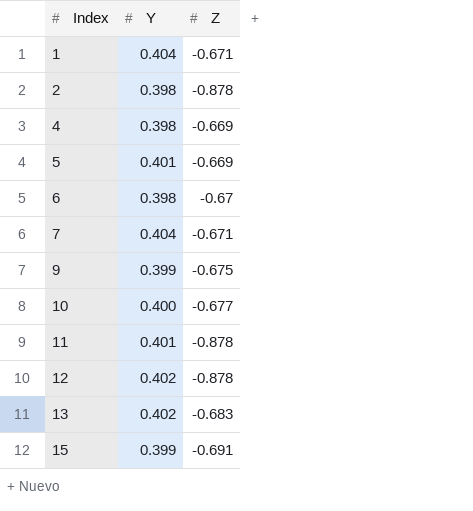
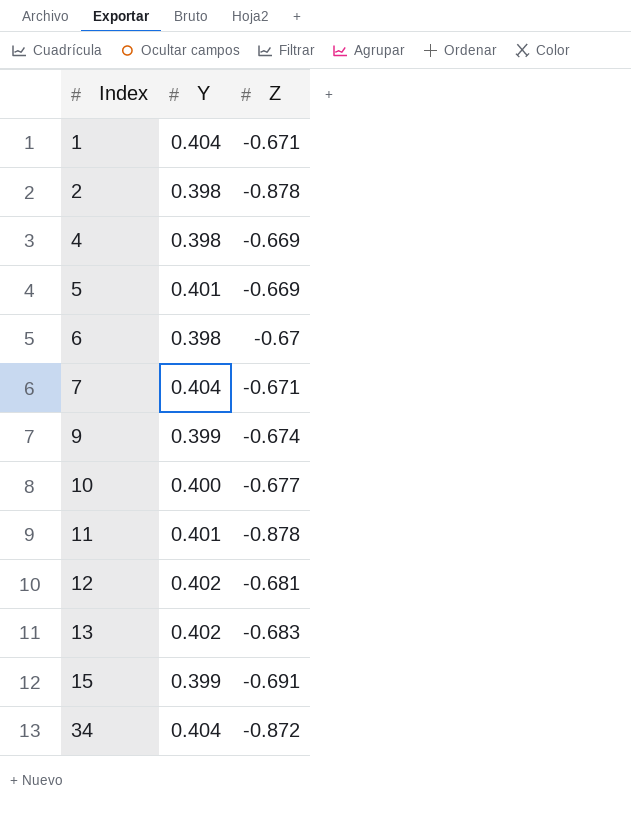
9 | Z: -0.675 -> -0.674
12 | Z: -0.878 -> -0.681
row 34: none -> 0.404 | -0.872

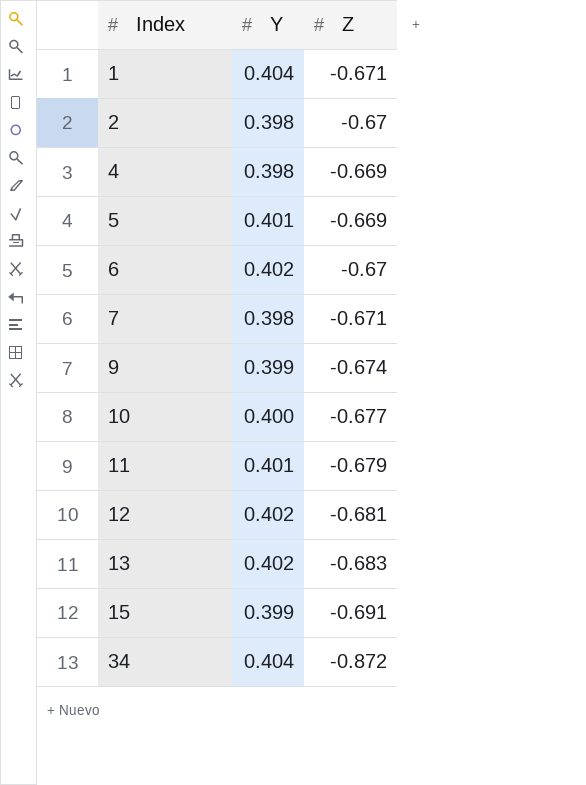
2 | Z: -0.878 -> -0.67
6 | Y: 0.398 -> 0.402
7 | Y: 0.404 -> 0.398
11 | Z: -0.878 -> -0.679

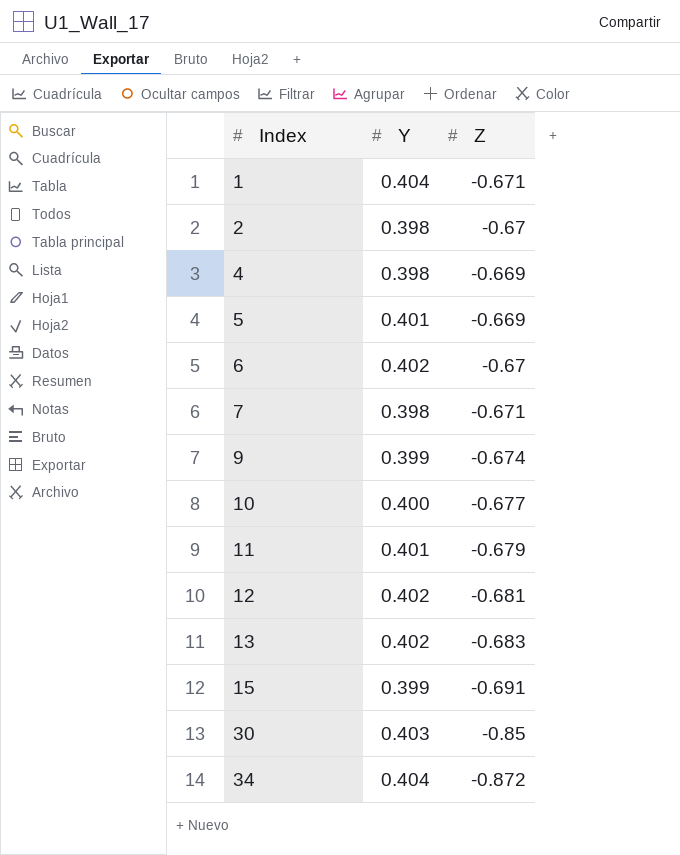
row 30: none -> 0.403 | -0.85

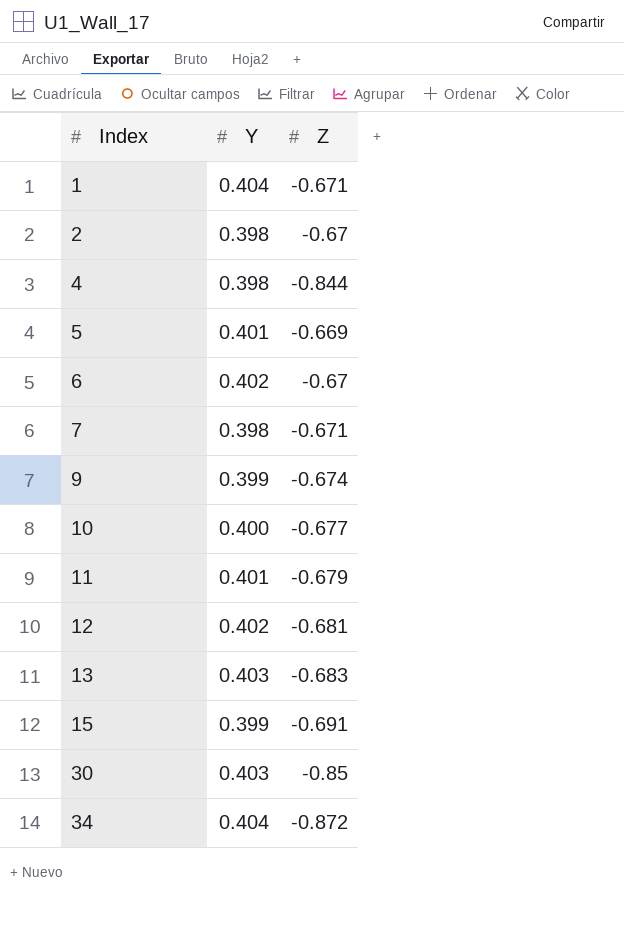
4 | Z: -0.669 -> -0.844
13 | Y: 0.402 -> 0.403

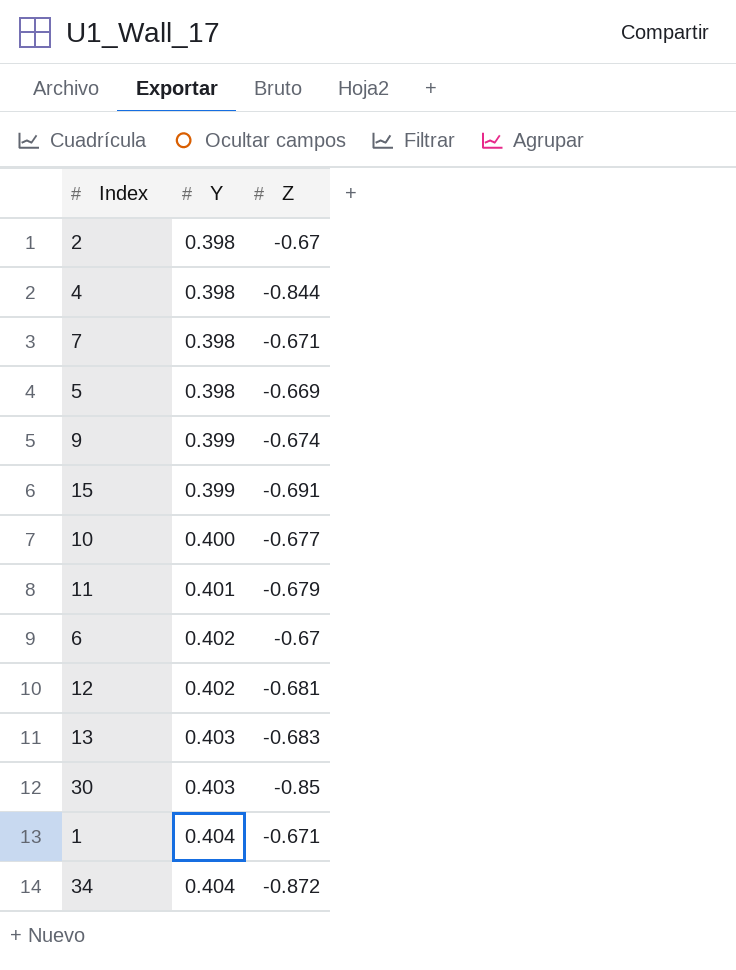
row order: Index ascending -> Y ascending
5 | Y: 0.401 -> 0.398

